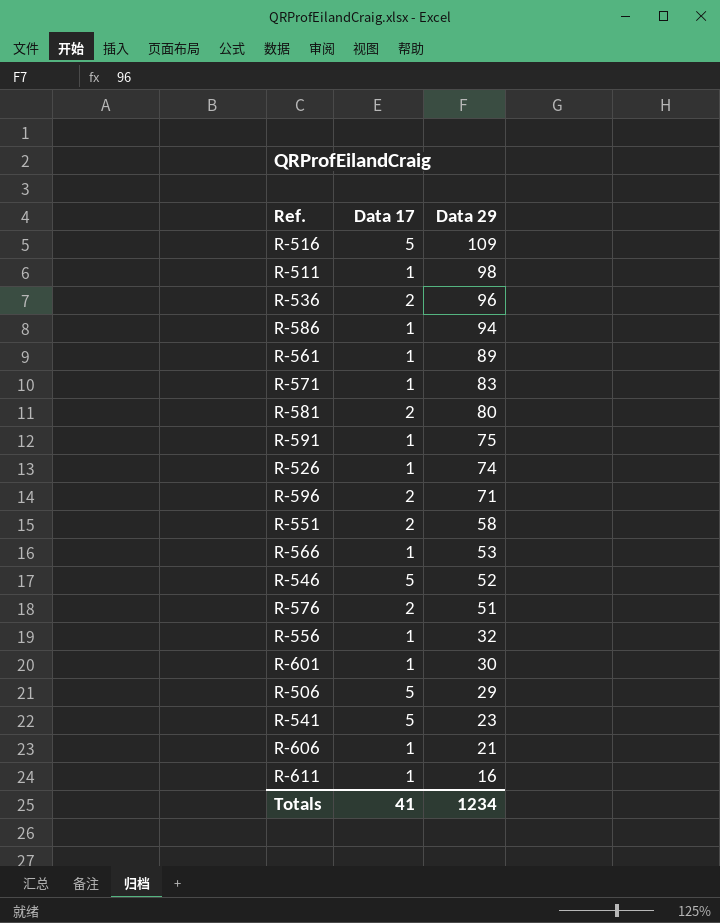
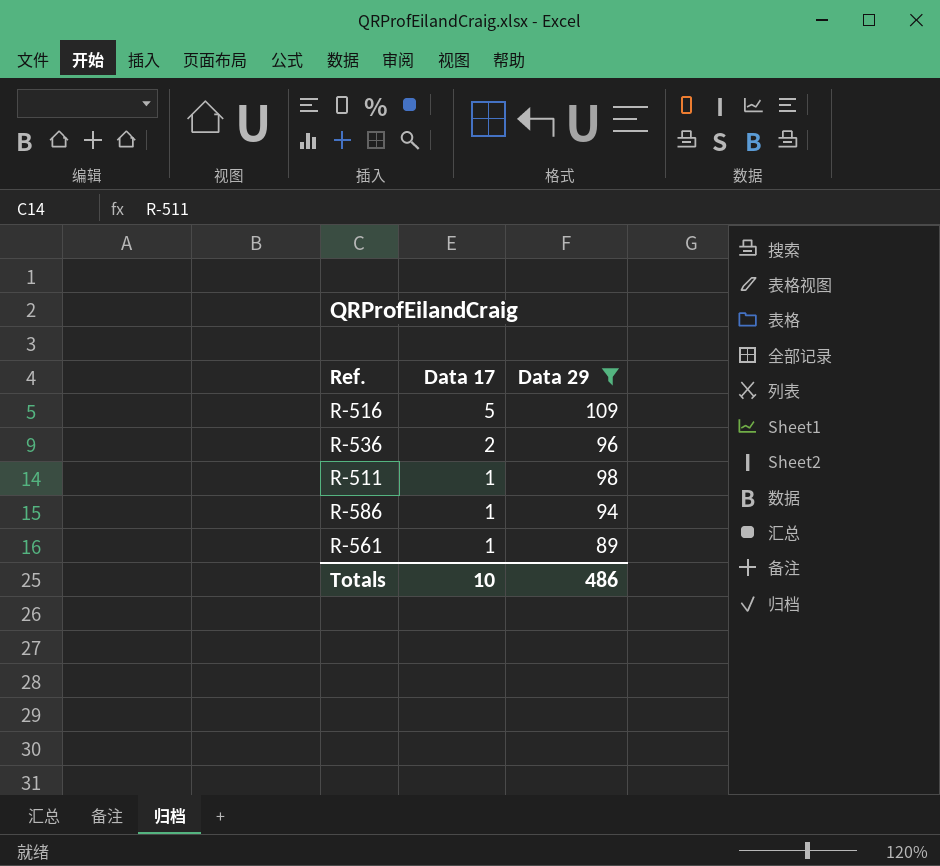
filter: none -> Data 29 >= 89
row order: Data 29 descending -> Data 17 descending
Totals | Data 17: 41 -> 10
Totals | Data 29: 1234 -> 486

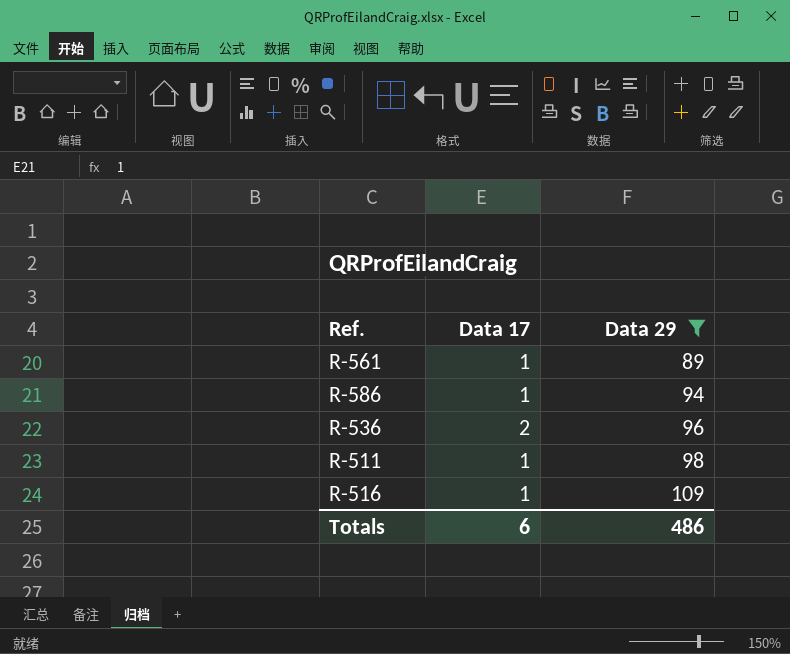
row order: Data 17 descending -> Data 29 ascending
R-516 | Data 17: 5 -> 1
Totals | Data 17: 10 -> 6

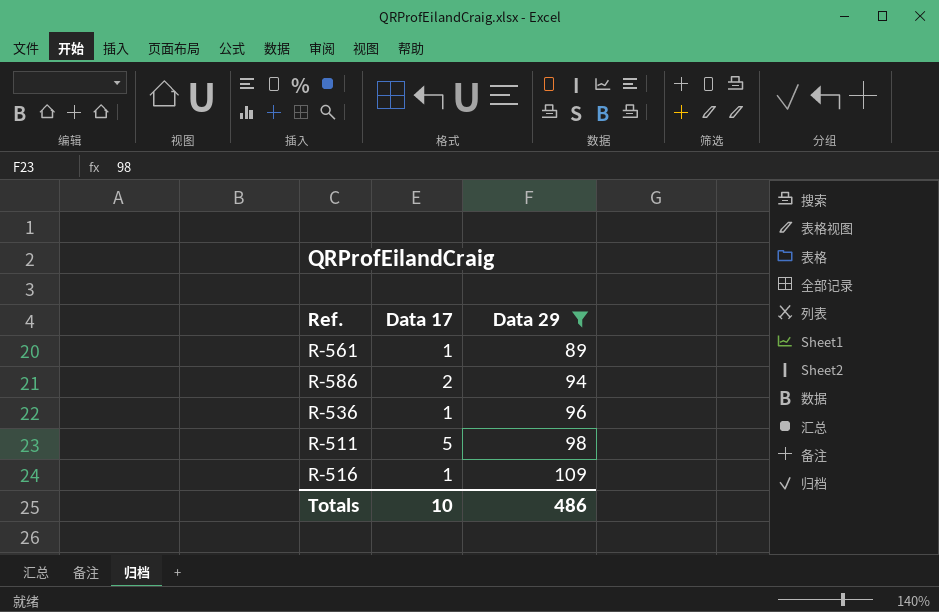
R-586 | Data 17: 1 -> 2
R-536 | Data 17: 2 -> 1
R-511 | Data 17: 1 -> 5
Totals | Data 17: 6 -> 10

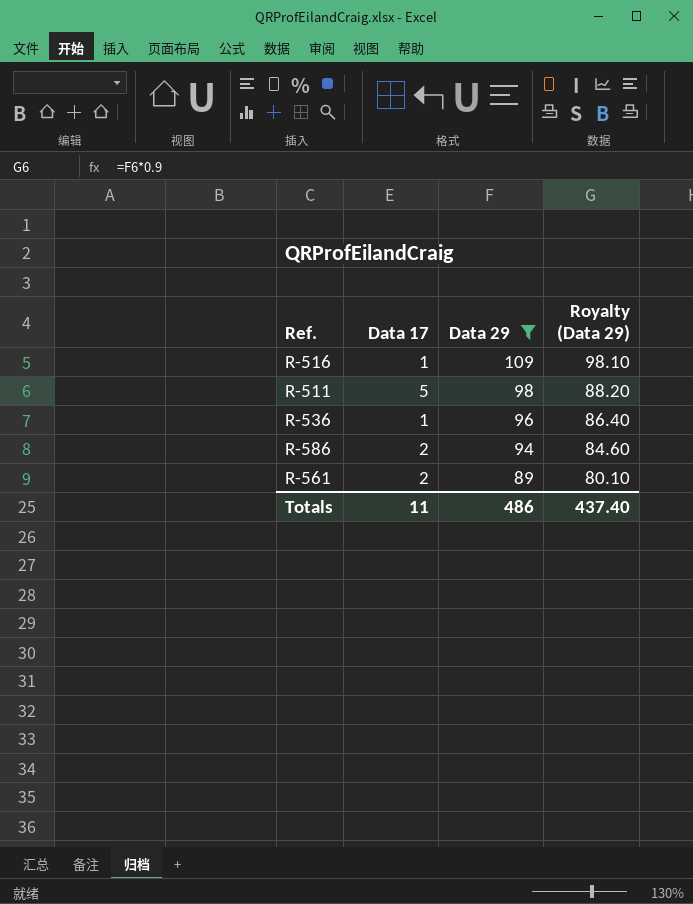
row order: Data 29 ascending -> Data 29 descending
column Royalty (Data 29) | formula: none -> [Data 29] * 0.9
R-561 | Data 17: 1 -> 2
Totals | Data 17: 10 -> 11

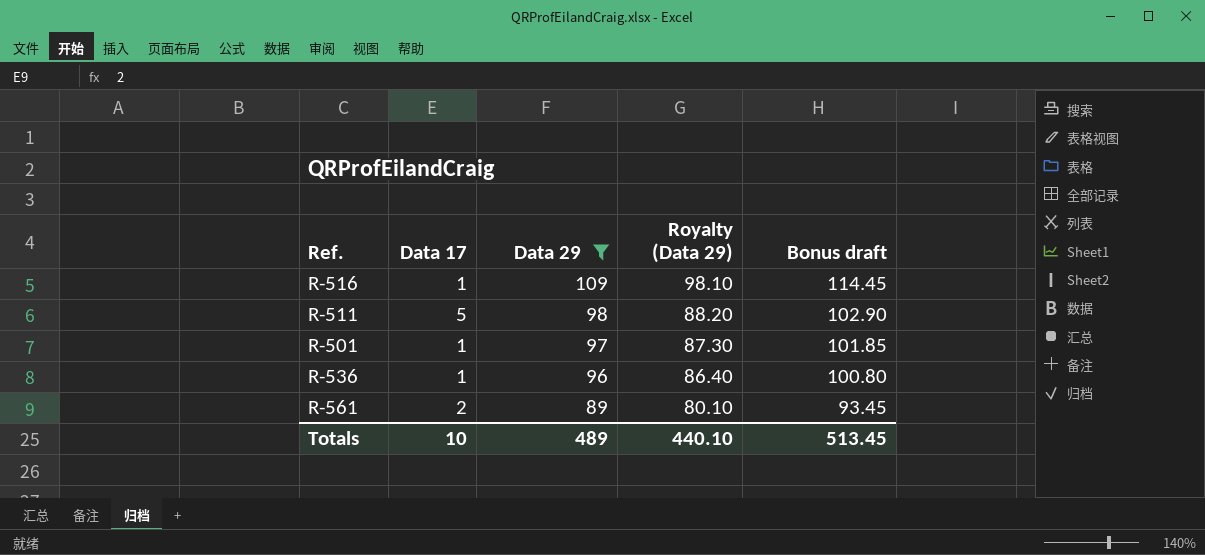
column Bonus draft | formula: none -> [Data 29] * 1.05
row R-586: 2 | 94 | 84.60 -> none
row R-501: none -> 1 | 97 | 87.30 | 101.85
Totals | Data 17: 11 -> 10
Totals | Data 29: 486 -> 489
Totals | Royalty (Data 29): 437.40 -> 440.10

